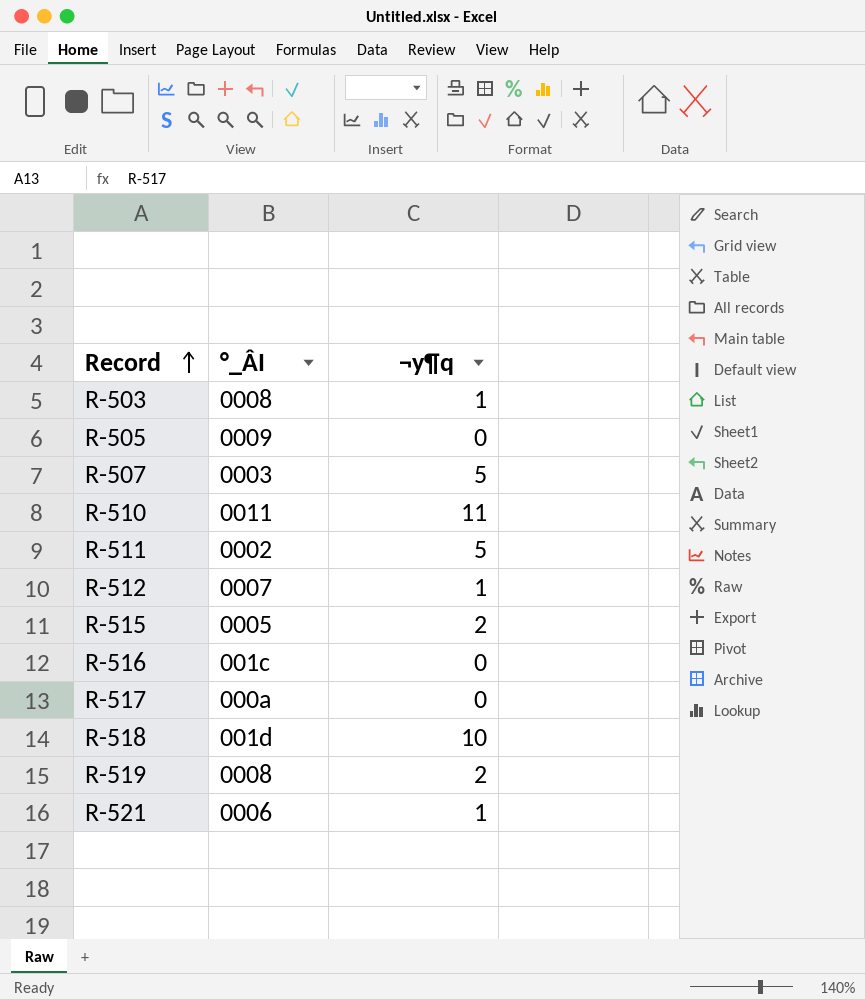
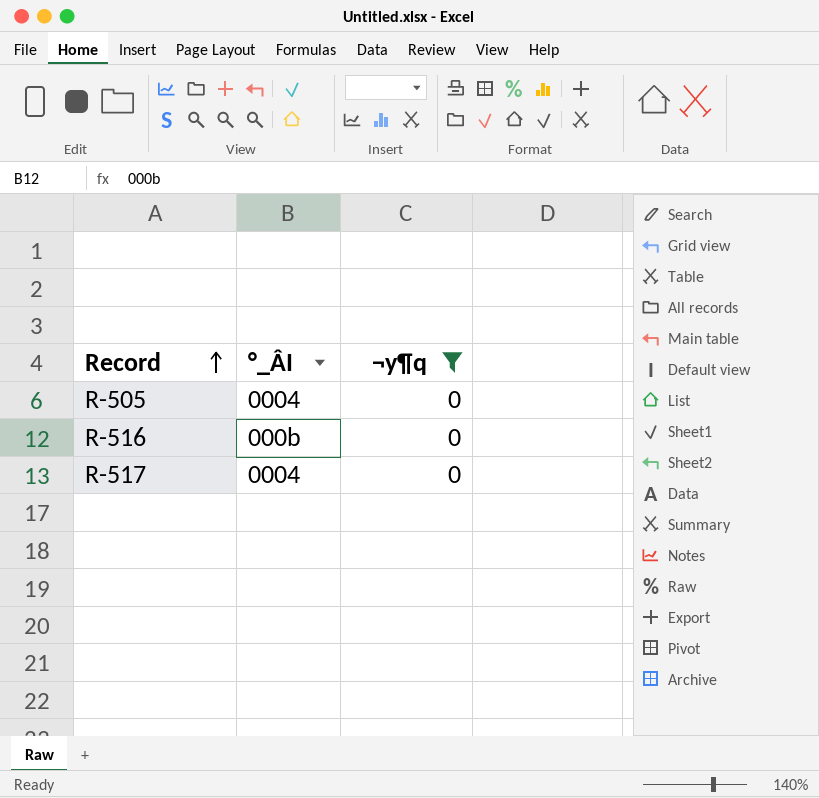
filter: none -> ¬y¶q = 0
R-505 | °_ÂI: 0009 -> 0004
R-516 | °_ÂI: 001c -> 000b
R-517 | °_ÂI: 000a -> 0004

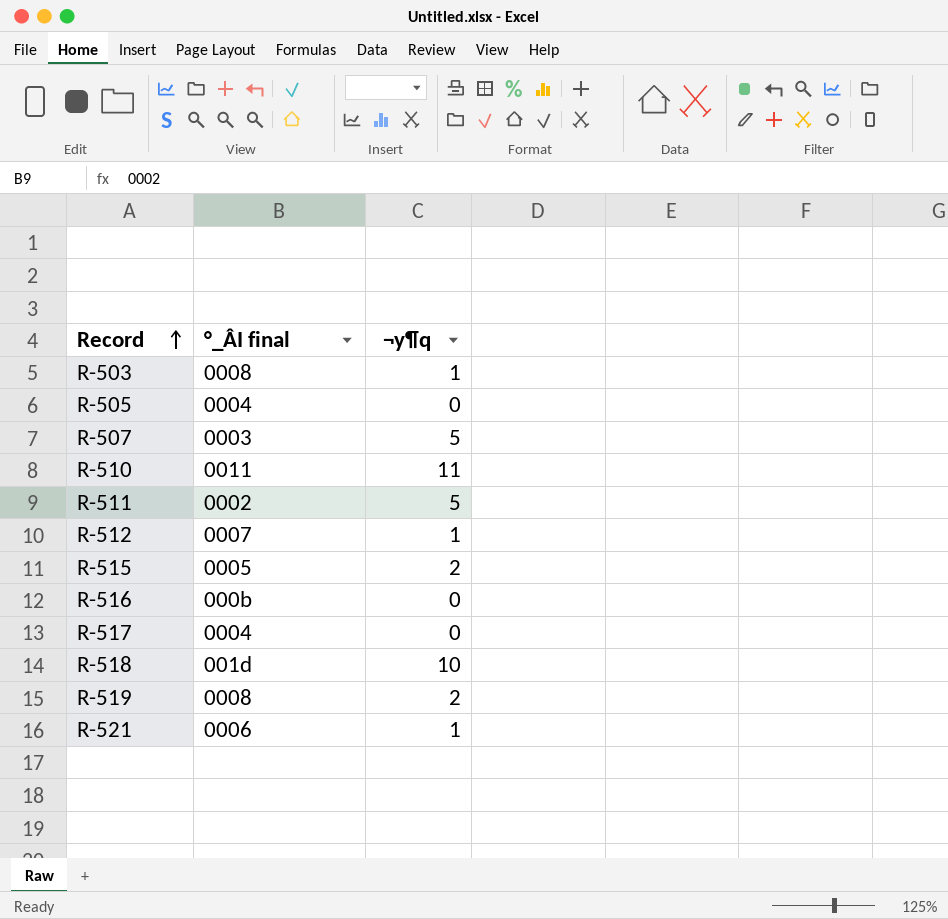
filter: ¬y¶q = 0 -> none
column name: °_ÂI -> °_ÂI final

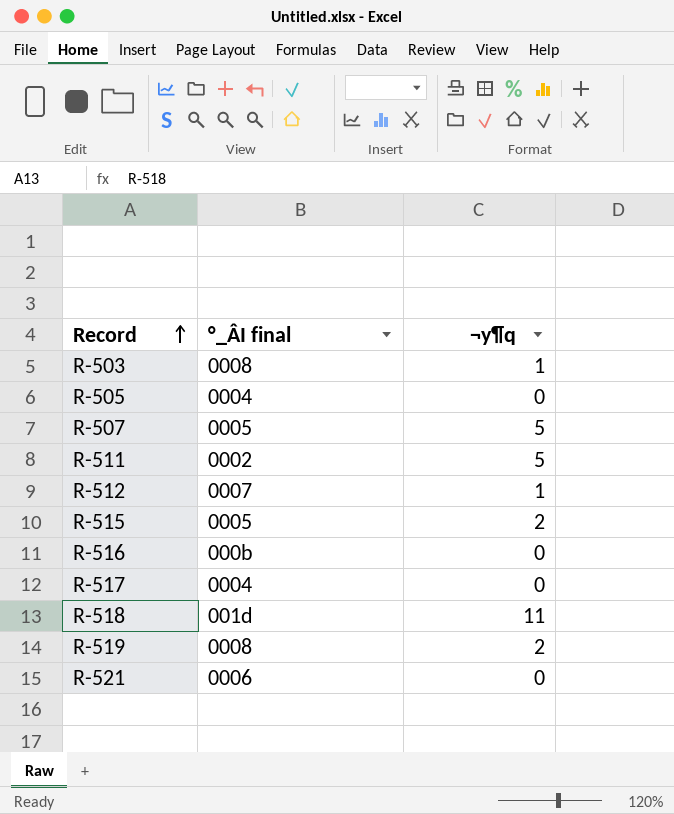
row R-510: 0011 | 11 -> none
R-507 | °_ÂI final: 0003 -> 0005
R-518 | ¬y¶q: 10 -> 11
R-521 | ¬y¶q: 1 -> 0

